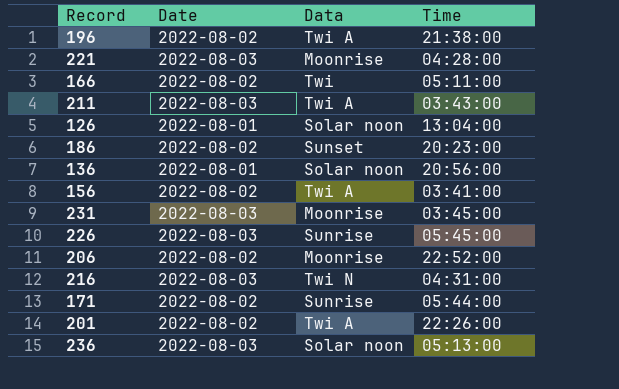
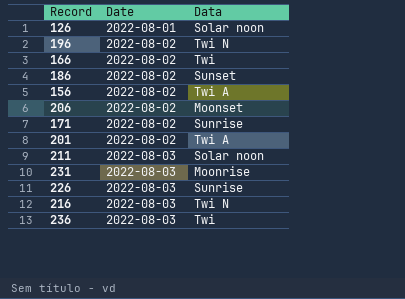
row order: none -> Date ascending
column Time | position: 4 -> none
row 221: 2022-08-03 | Moonrise | 04:28:00 -> none
row 136: 2022-08-01 | Solar noon | 20:56:00 -> none
196 | Data: Twi A -> Twi N
206 | Data: Moonrise -> Moonset
211 | Data: Twi A -> Solar noon
236 | Data: Solar noon -> Twi

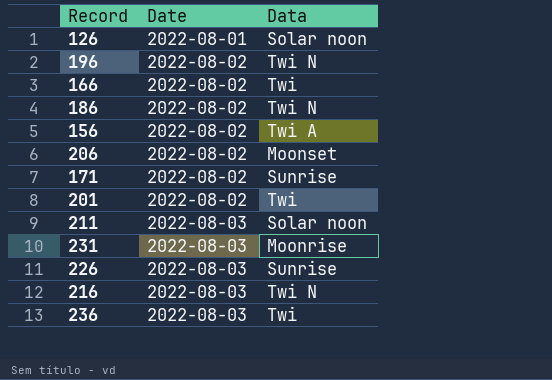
186 | Data: Sunset -> Twi N
201 | Data: Twi A -> Twi

